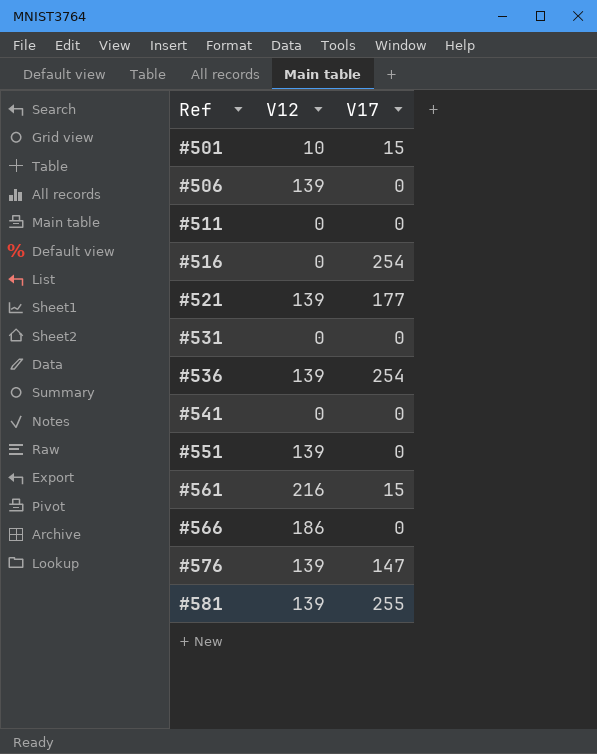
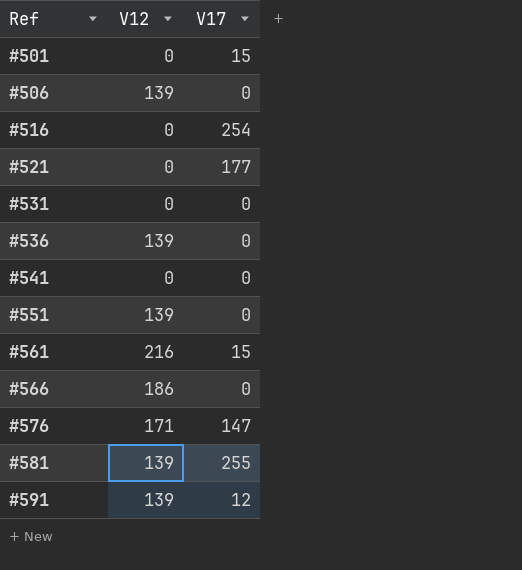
row #511: 0 | 0 -> none
#501 | V12: 10 -> 0
#521 | V12: 139 -> 0
#536 | V17: 254 -> 0
#576 | V12: 139 -> 171
row #591: none -> 139 | 12

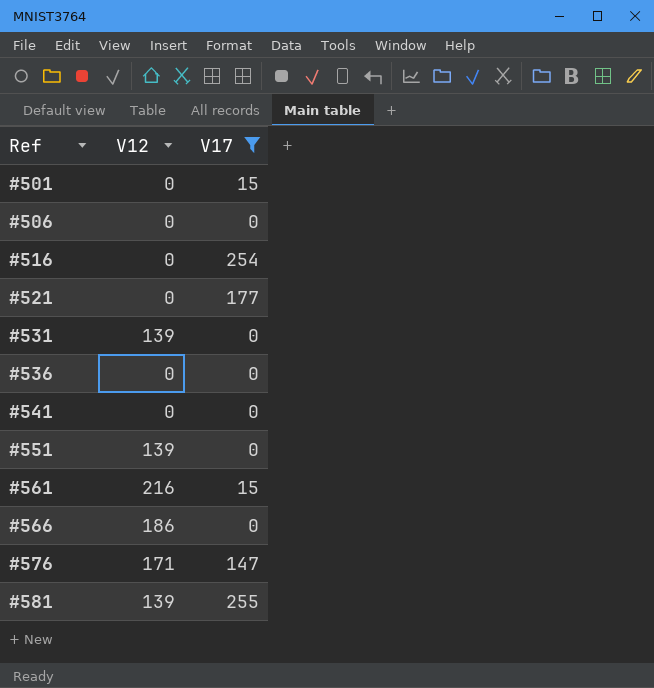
filter: none -> V17 != 12
#506 | V12: 139 -> 0
#531 | V12: 0 -> 139
#536 | V12: 139 -> 0

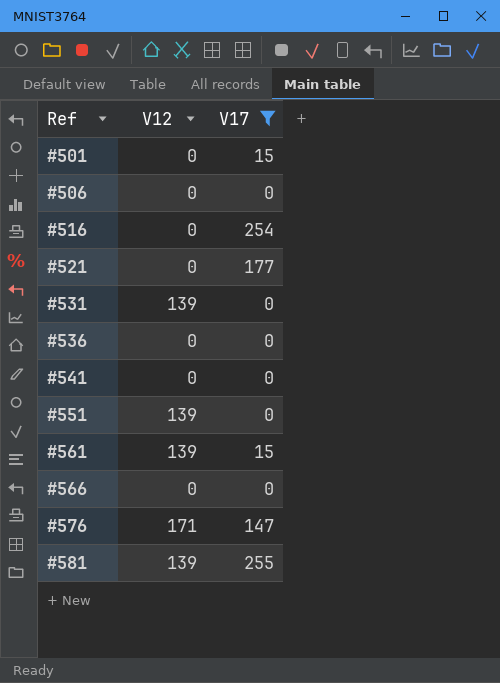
#561 | V12: 216 -> 139
#566 | V12: 186 -> 0

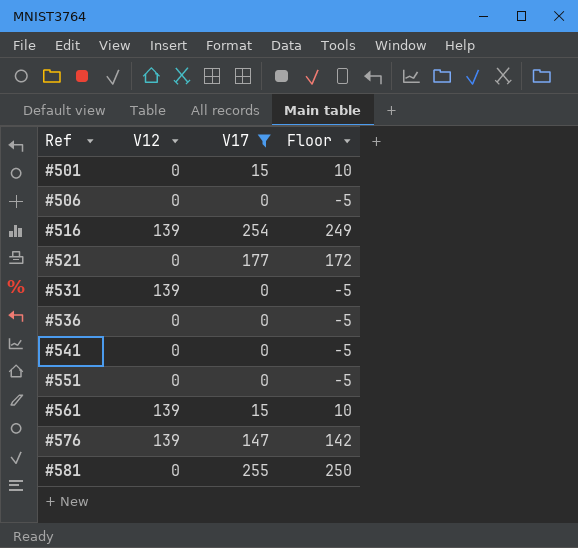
column Floor | formula: none -> [V17] - 5
row #566: 0 | 0 -> none
#516 | V12: 0 -> 139
#551 | V12: 139 -> 0
#576 | V12: 171 -> 139
#581 | V12: 139 -> 0

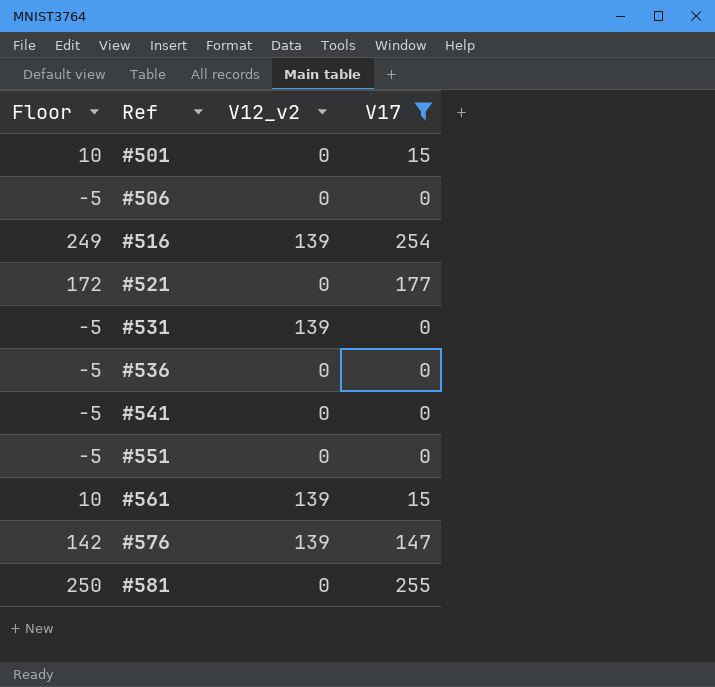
column Floor | position: 4 -> 1
column name: V12 -> V12_v2

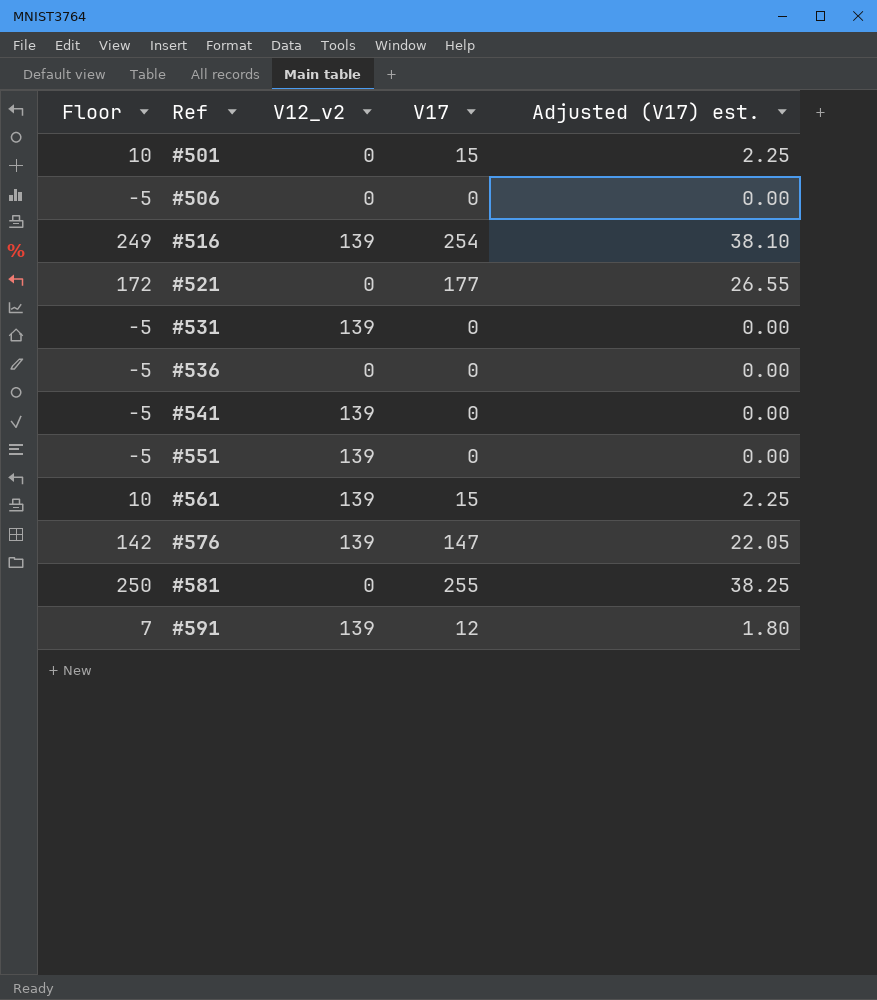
filter: V17 != 12 -> none
column Adjusted (V17) est. | formula: none -> [V17] * 0.15
#541 | V12_v2: 0 -> 139
#551 | V12_v2: 0 -> 139

